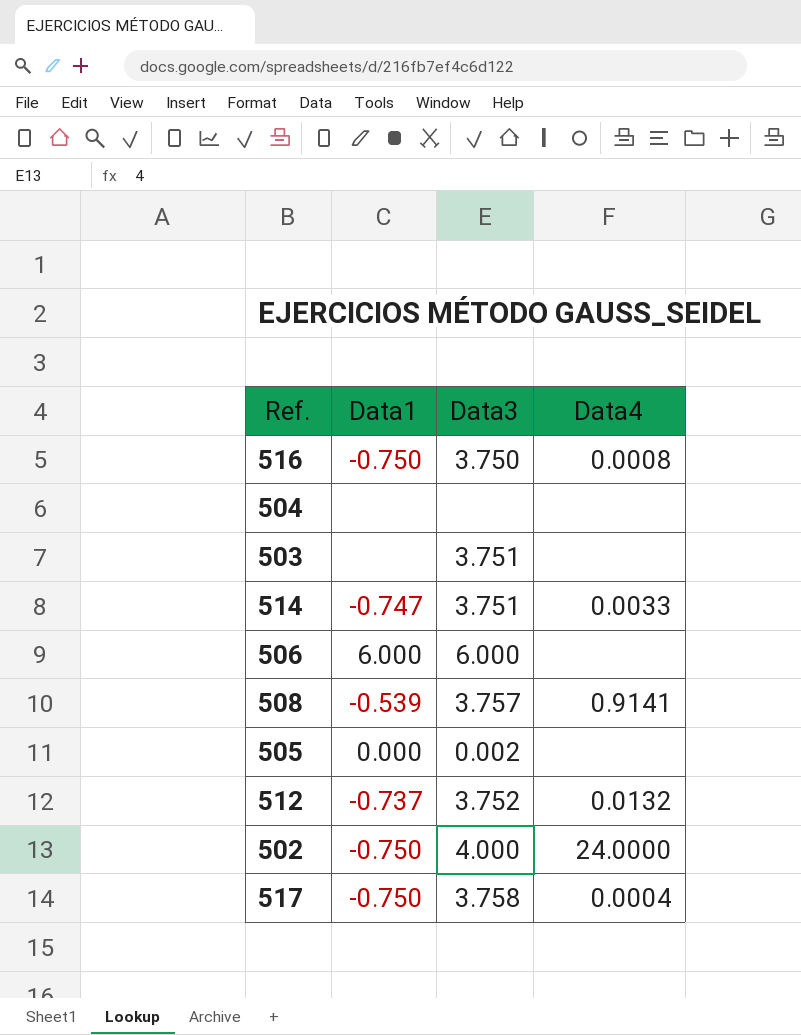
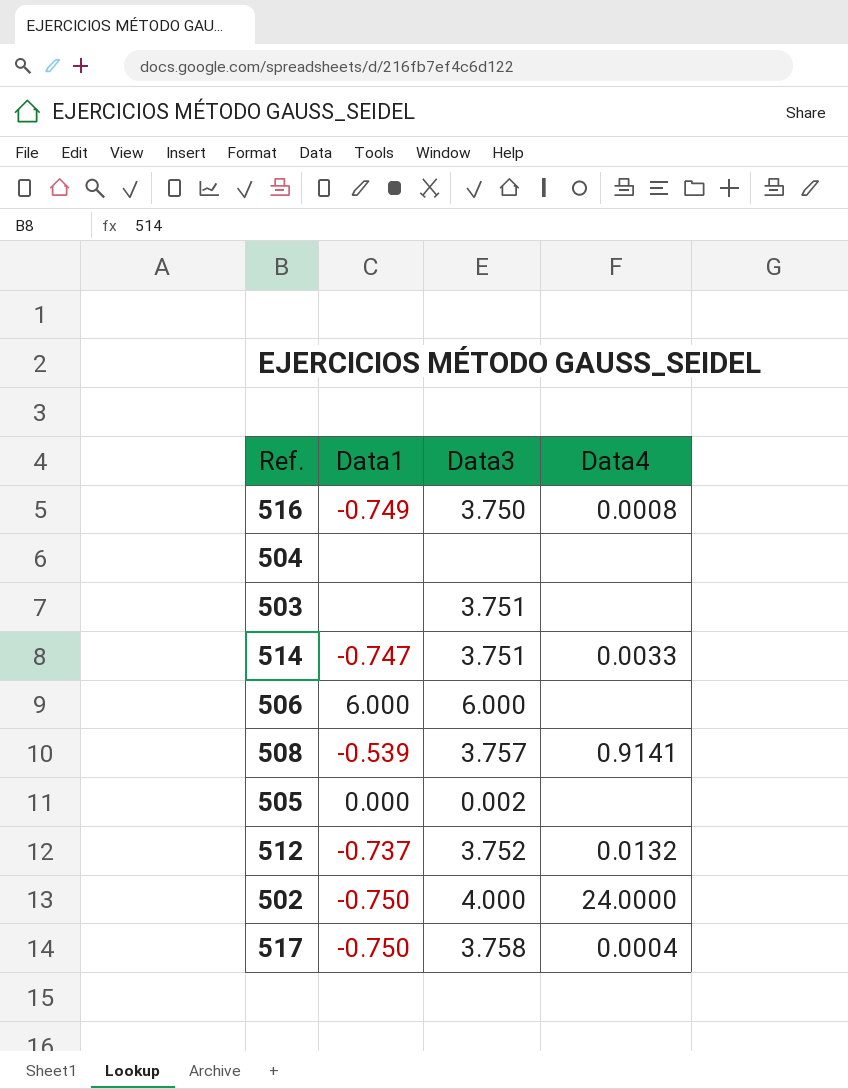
516 | Data1: -0.750 -> -0.749

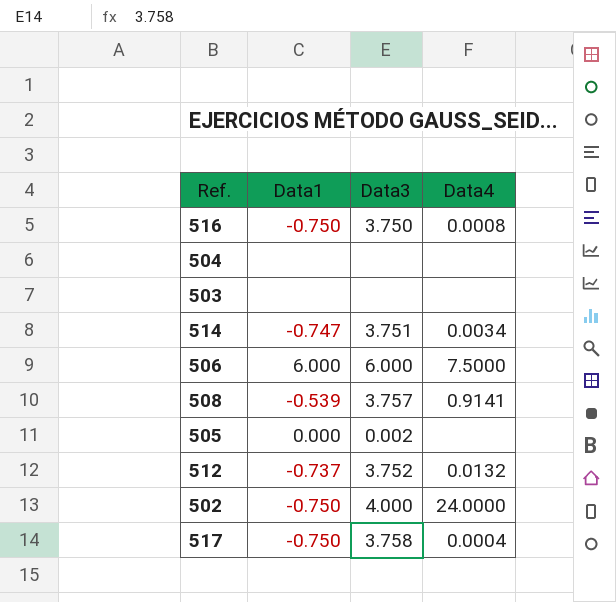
516 | Data1: -0.749 -> -0.750
503 | Data3: 3.751 -> none
514 | Data4: 0.0033 -> 0.0034
506 | Data4: none -> 7.5000

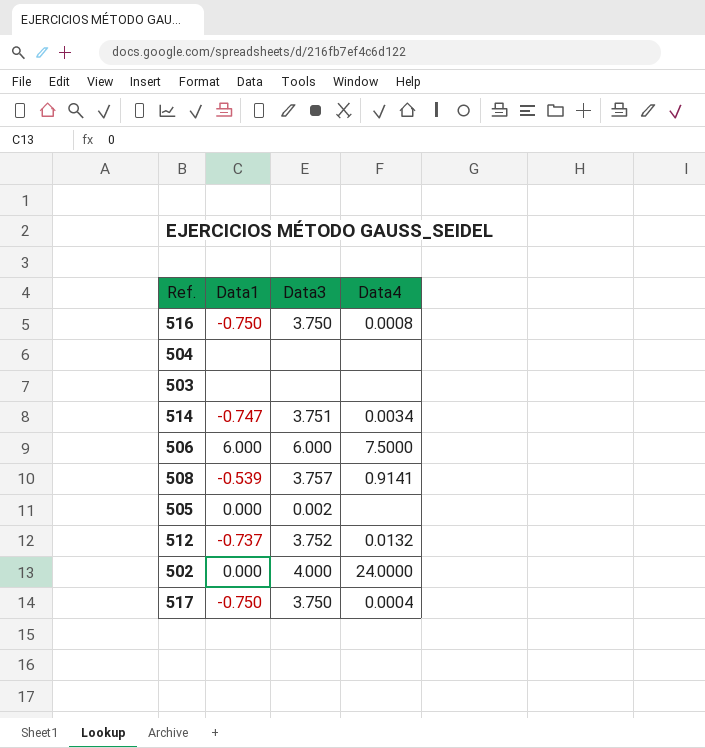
502 | Data1: -0.750 -> 0.000
517 | Data3: 3.758 -> 3.750

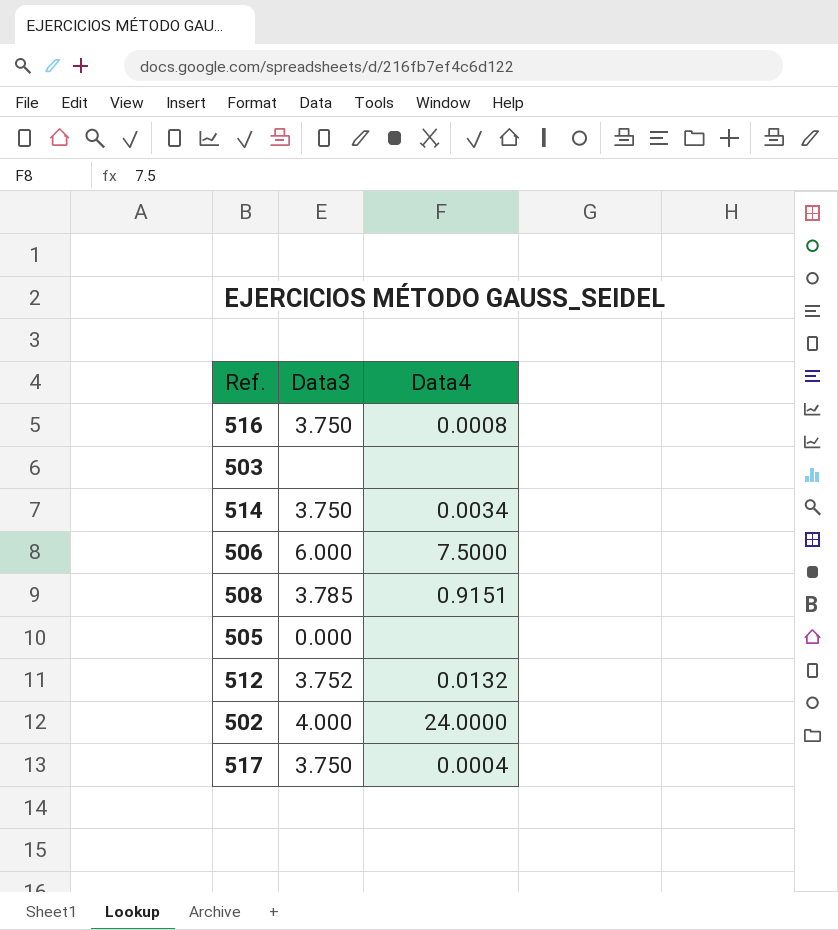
column Data1 | position: 2 -> none
row 504: none | none | none -> none
514 | Data3: 3.751 -> 3.750
508 | Data3: 3.757 -> 3.785
508 | Data4: 0.9141 -> 0.9151
505 | Data3: 0.002 -> 0.000

